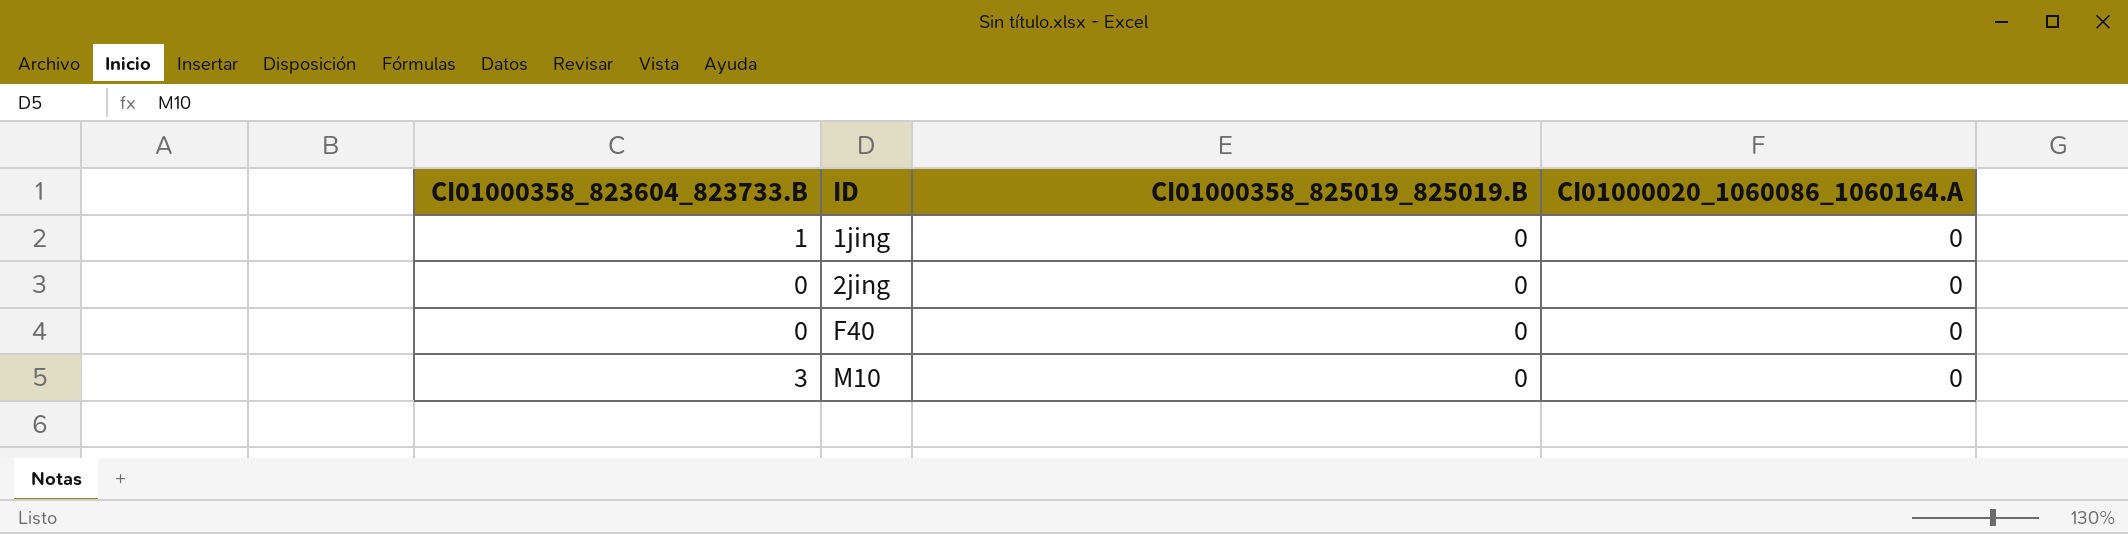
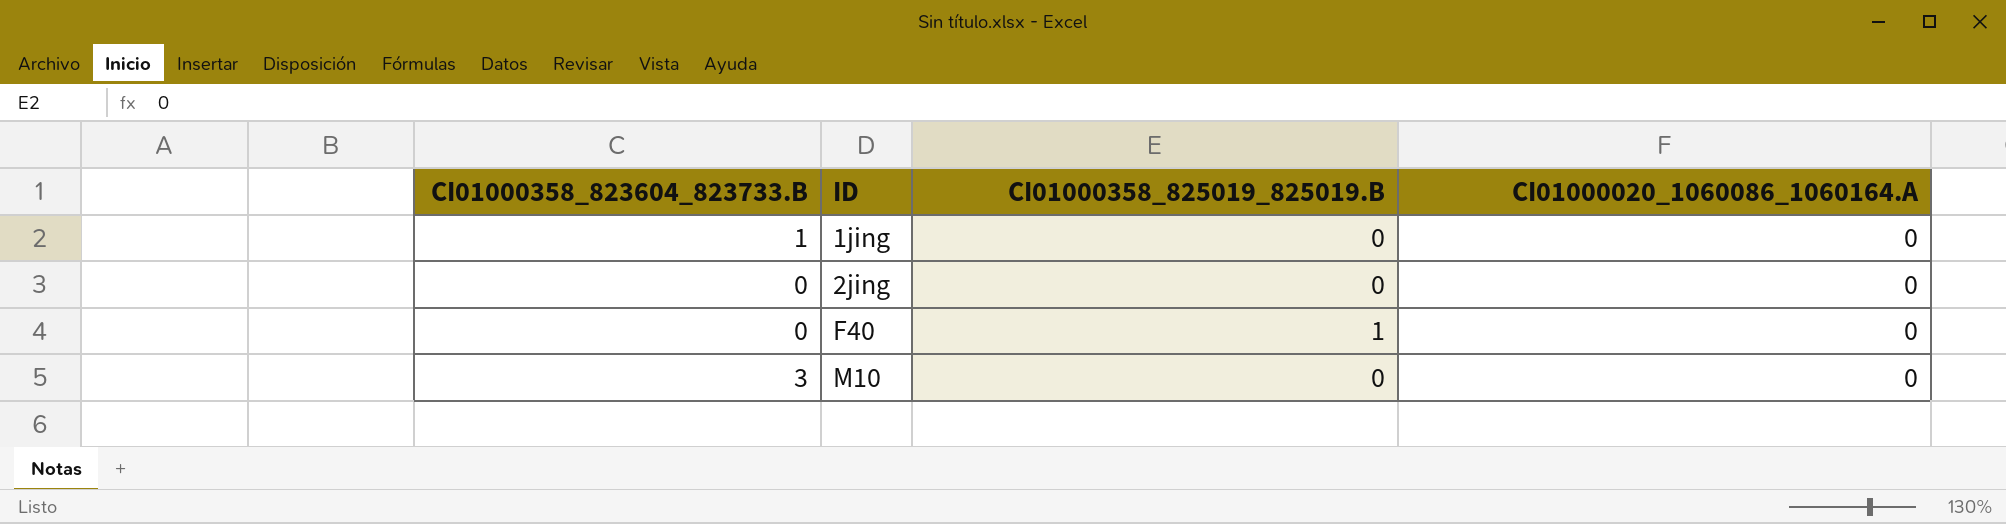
F40 | CI01000358_825019_825019.B: 0 -> 1

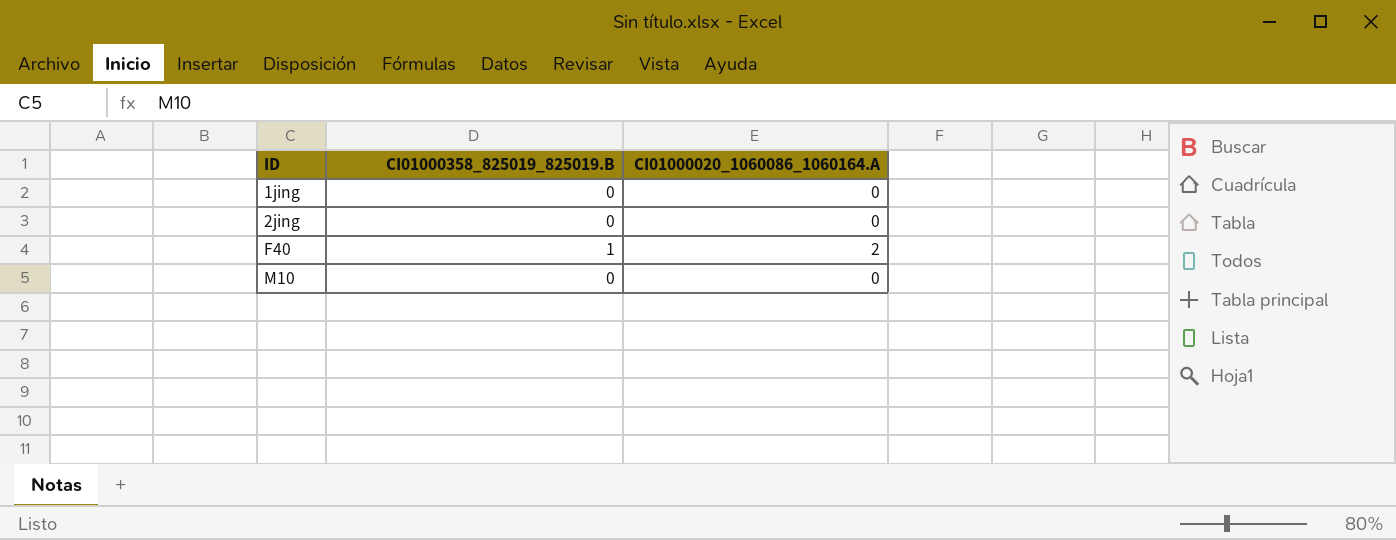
column CI01000358_823604_823733.B | position: 1 -> none
F40 | CI01000020_1060086_1060164.A: 0 -> 2

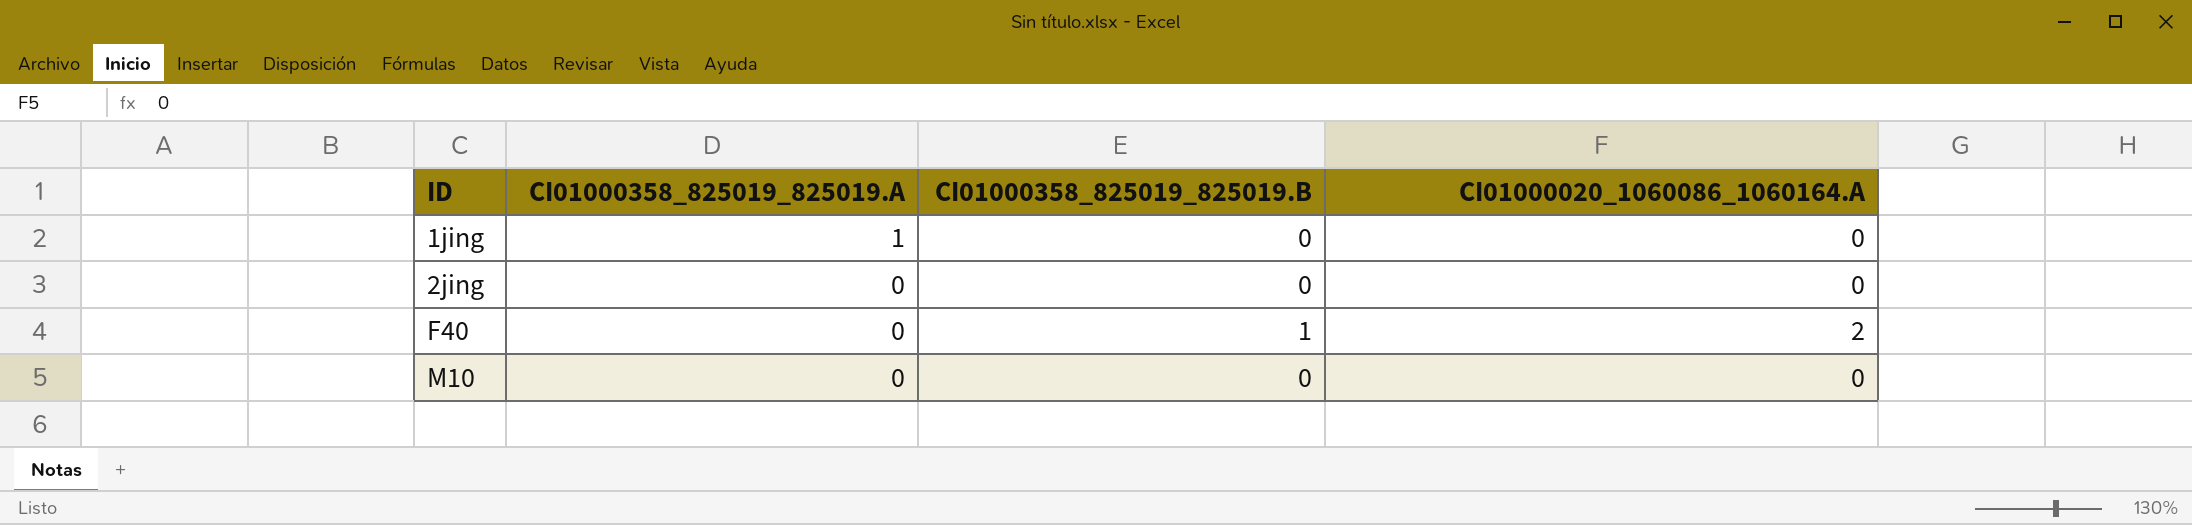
column CI01000358_825019_825019.A | position: none -> 2

